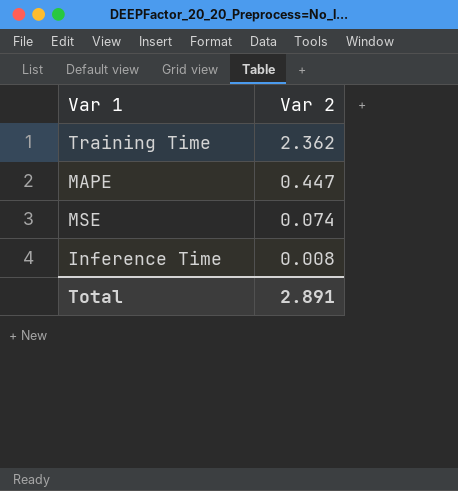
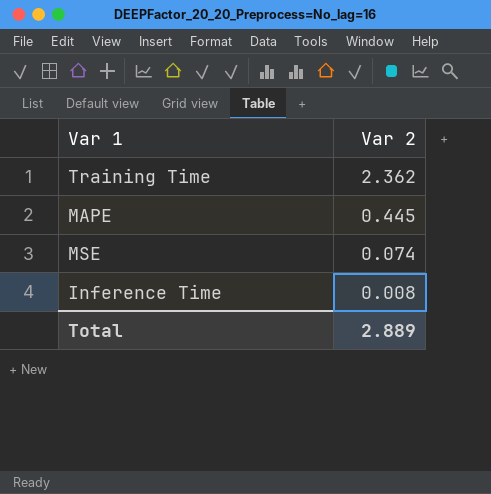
MAPE | Var 2: 0.447 -> 0.445
Total | Var 2: 2.891 -> 2.889

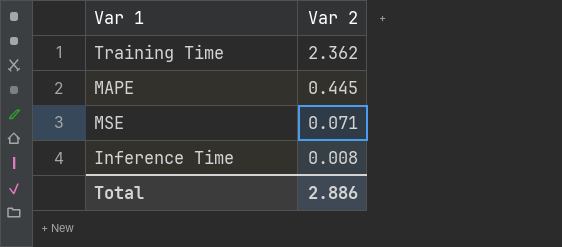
MSE | Var 2: 0.074 -> 0.071
Total | Var 2: 2.889 -> 2.886

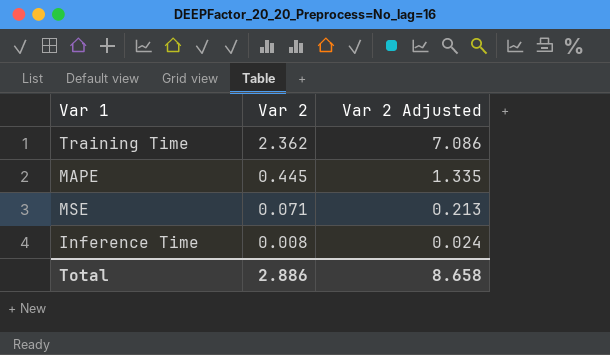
column Var 2 Adjusted | formula: none -> [Var 2] * 3

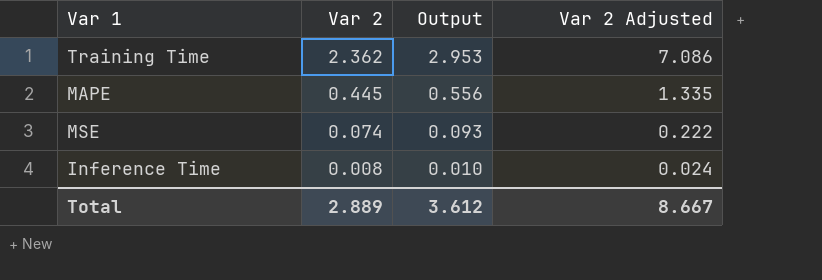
column Output | formula: none -> [Var 2] * 1.25
MSE | Var 2: 0.071 -> 0.074
MSE | Var 2 Adjusted: 0.213 -> 0.222
Total | Var 2: 2.886 -> 2.889
Total | Var 2 Adjusted: 8.658 -> 8.667

